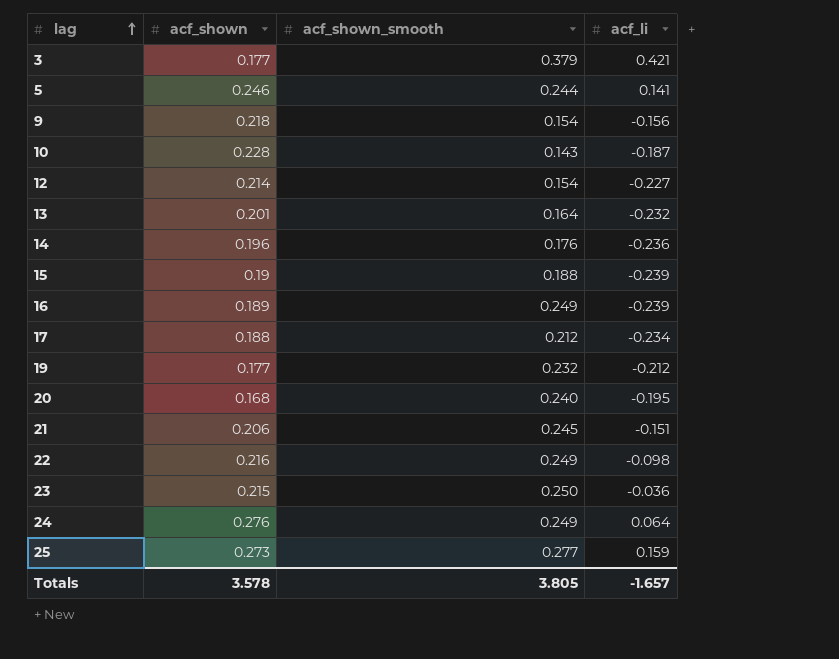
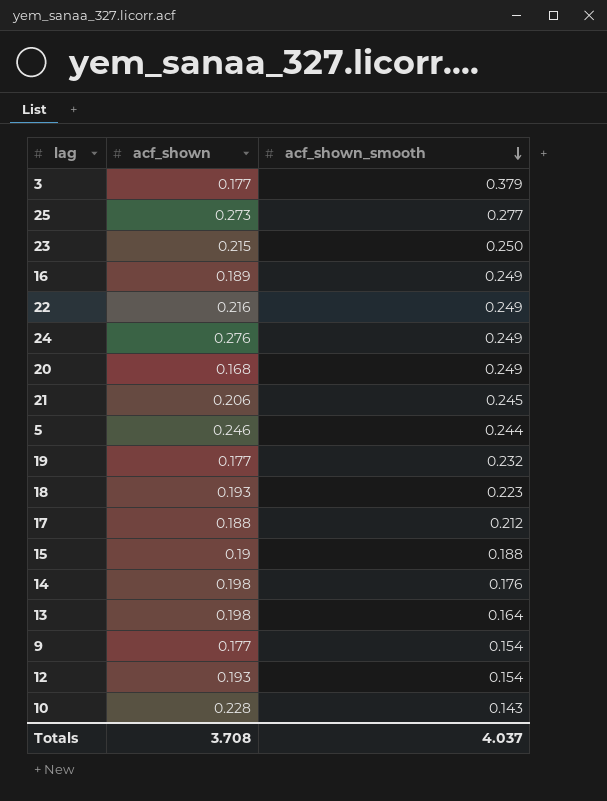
row order: lag ascending -> acf_shown_smooth descending
column acf_li | position: 4 -> none
20 | acf_shown_smooth: 0.240 -> 0.249
row 18: none -> 0.193 | 0.223
14 | acf_shown: 0.196 -> 0.198
13 | acf_shown: 0.201 -> 0.198
9 | acf_shown: 0.218 -> 0.177
12 | acf_shown: 0.214 -> 0.193
Totals | acf_shown: 3.578 -> 3.708
Totals | acf_shown_smooth: 3.805 -> 4.037

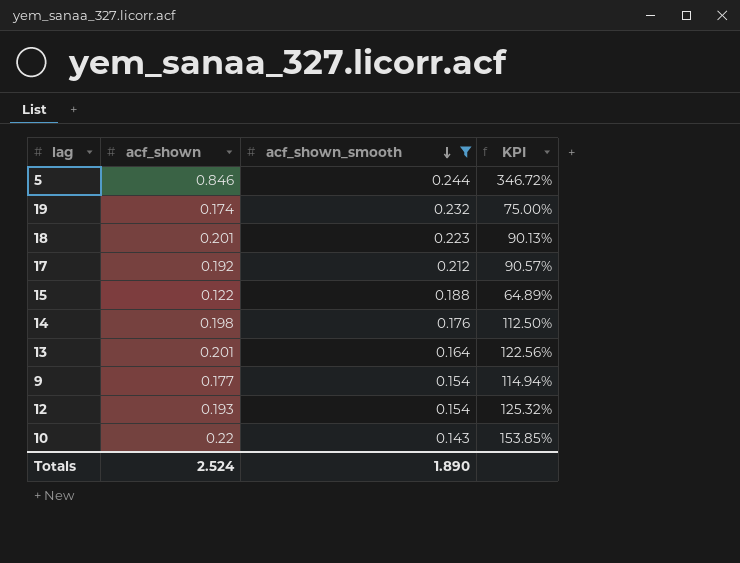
filter: none -> acf_shown_smooth <= 0.244
column KPI | formula: none -> [acf_shown] / [acf_shown_smooth]
5 | acf_shown: 0.246 -> 0.846
19 | acf_shown: 0.177 -> 0.174
18 | acf_shown: 0.193 -> 0.201
17 | acf_shown: 0.188 -> 0.192
15 | acf_shown: 0.19 -> 0.122
13 | acf_shown: 0.198 -> 0.201
10 | acf_shown: 0.228 -> 0.22
Totals | acf_shown: 3.708 -> 2.524
Totals | acf_shown_smooth: 4.037 -> 1.890

